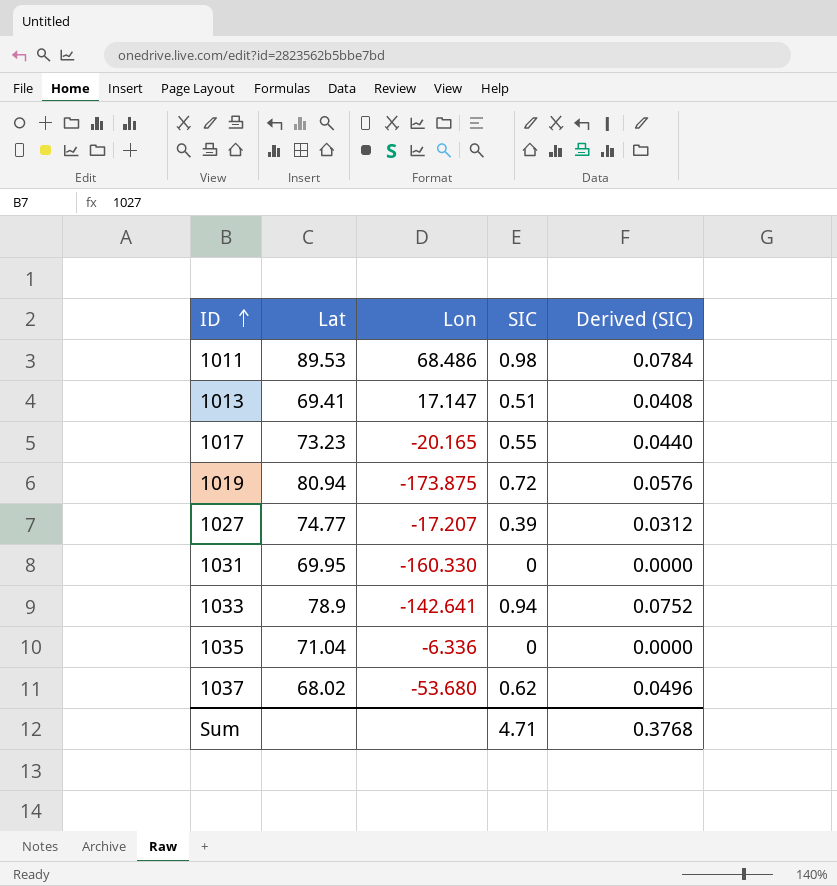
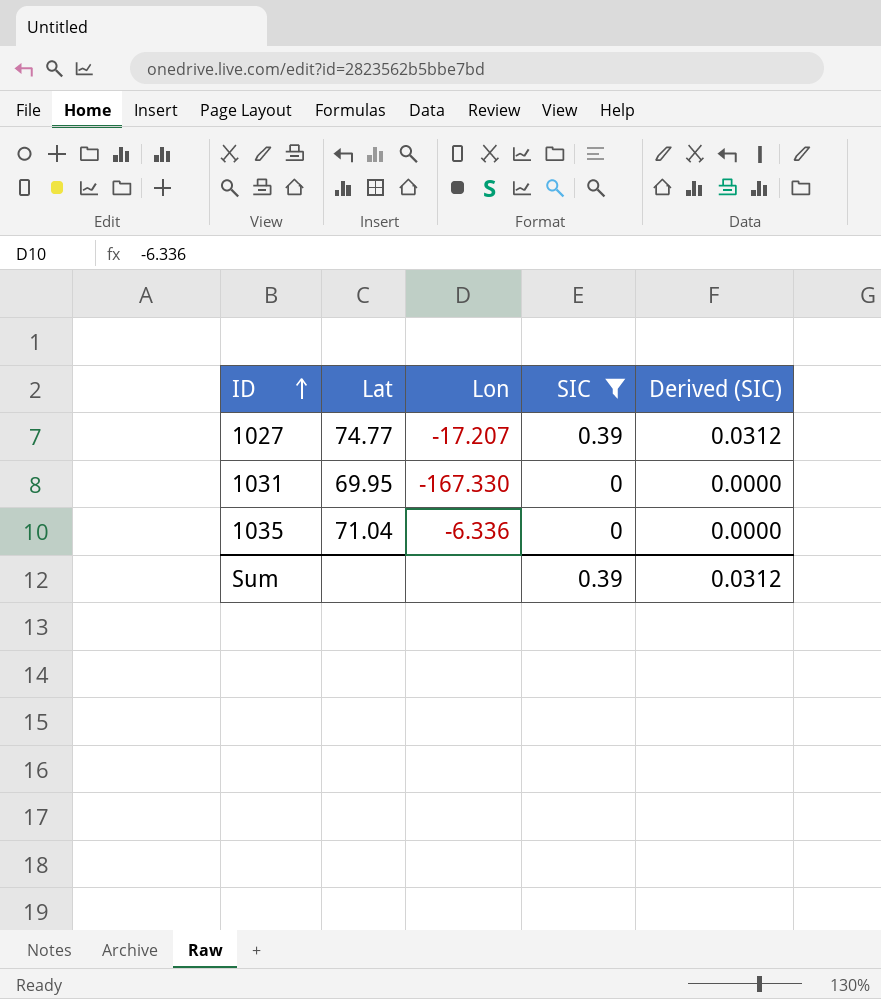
filter: none -> SIC <= 0.39
1031 | Lon: -160.330 -> -167.330
Sum | SIC: 4.71 -> 0.39
Sum | Derived (SIC): 0.3768 -> 0.0312

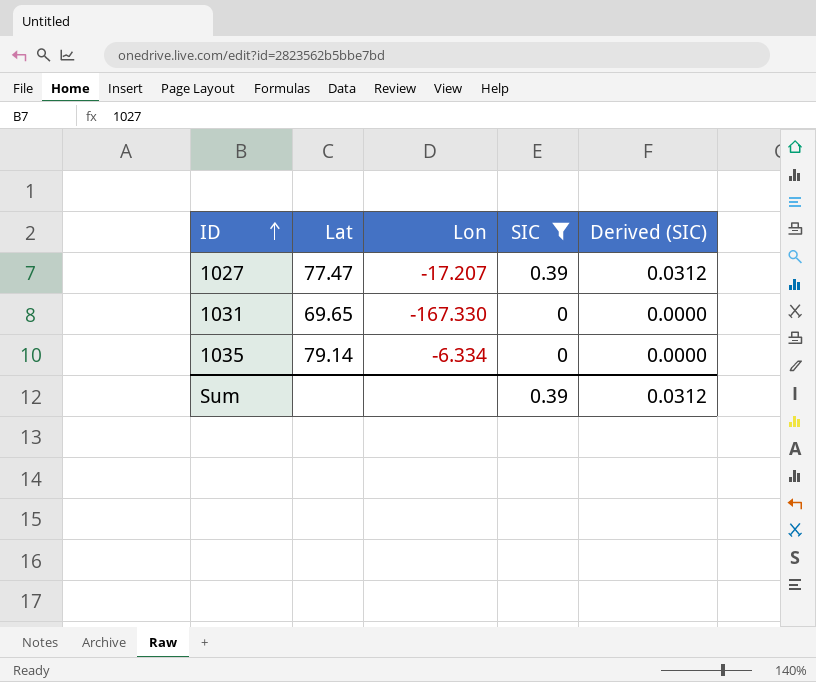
1027 | Lat: 74.77 -> 77.47
1031 | Lat: 69.95 -> 69.65
1035 | Lat: 71.04 -> 79.14
1035 | Lon: -6.336 -> -6.334

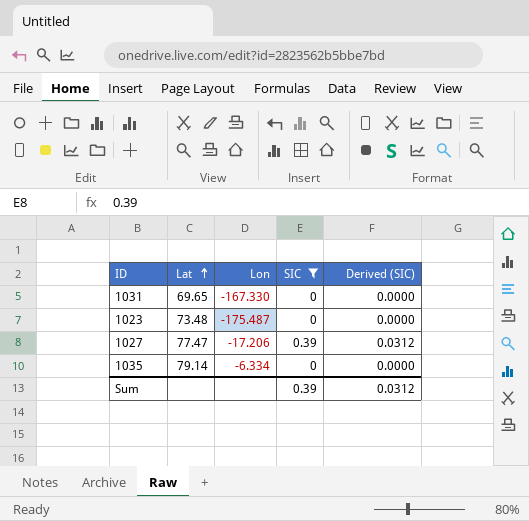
row order: ID ascending -> Lat ascending
row 1023: none -> 73.48 | -175.487 | 0 | 0.0000
1027 | Lon: -17.207 -> -17.206

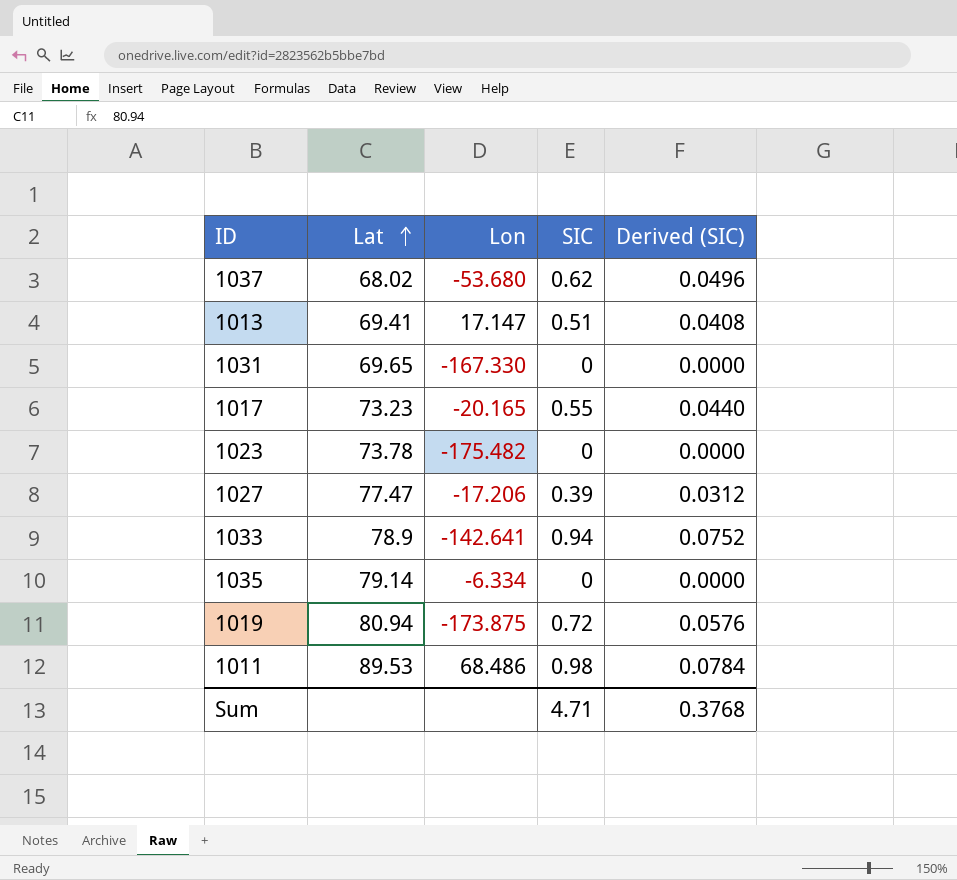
filter: SIC <= 0.39 -> none
1023 | Lat: 73.48 -> 73.78
1023 | Lon: -175.487 -> -175.482
Sum | SIC: 0.39 -> 4.71
Sum | Derived (SIC): 0.0312 -> 0.3768

